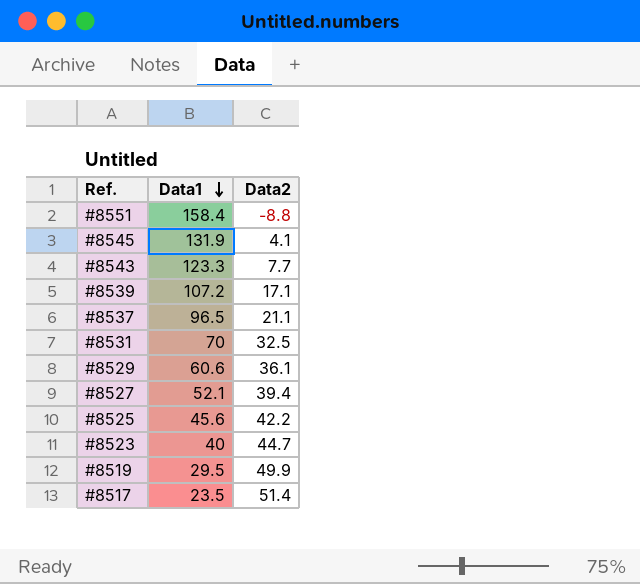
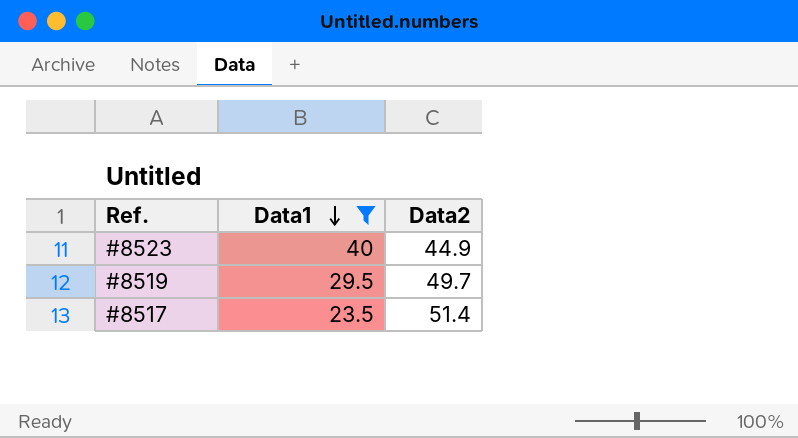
filter: none -> Data1 <= 40
#8523 | Data2: 44.7 -> 44.9
#8519 | Data2: 49.9 -> 49.7

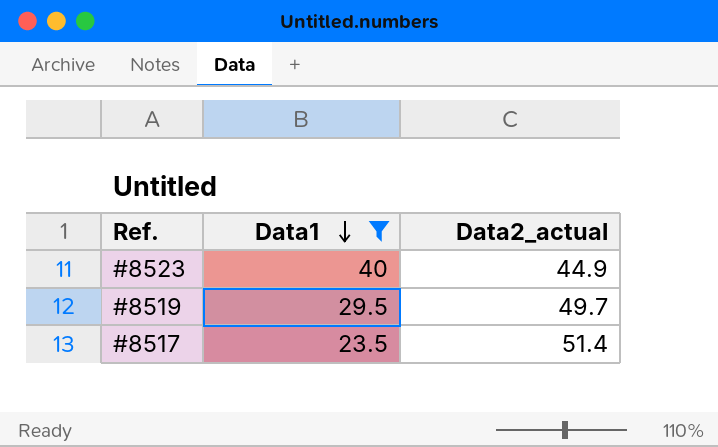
column name: Data2 -> Data2_actual

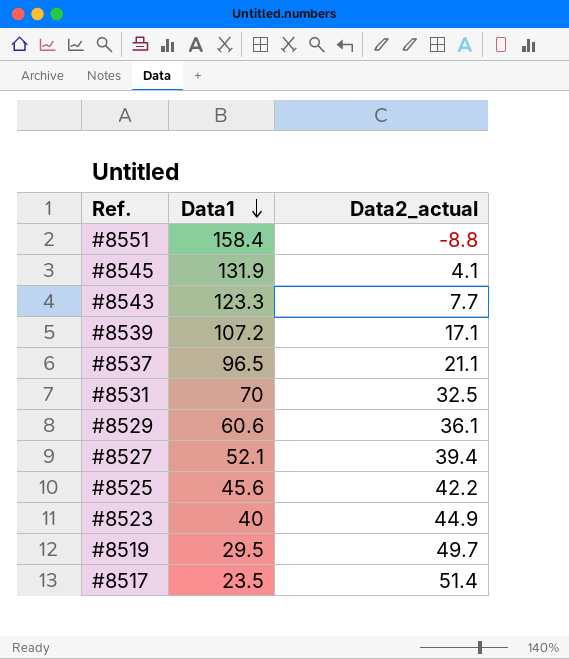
filter: Data1 <= 40 -> none

